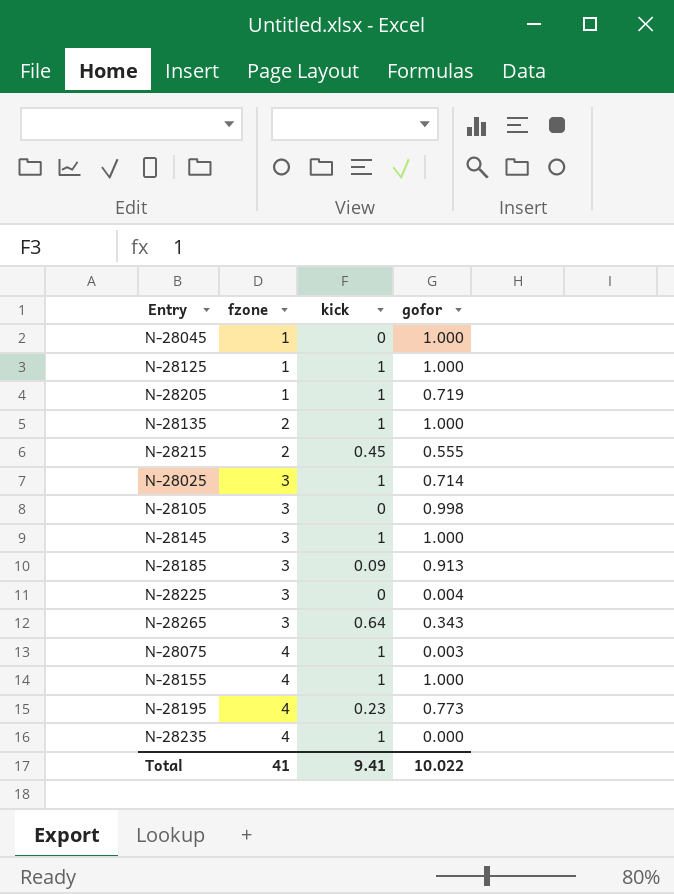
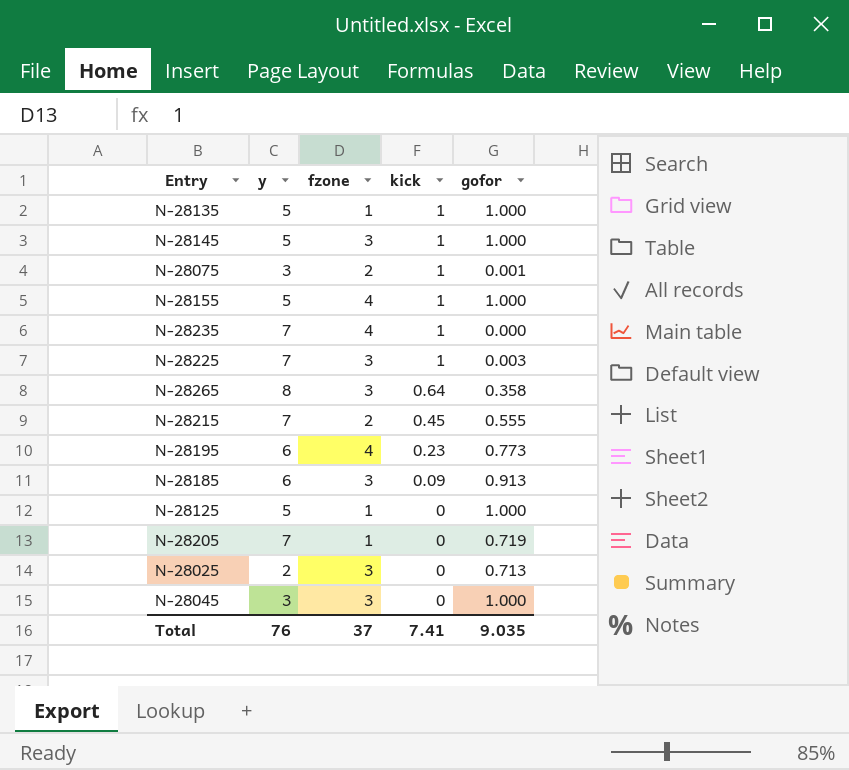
row order: fzone ascending -> kick descending
column y | position: none -> 2
row N-28105: 3 | 0 | 0.998 -> none
N-28135 | fzone: 2 -> 1
N-28075 | fzone: 4 -> 2
N-28075 | gofor: 0.003 -> 0.001
N-28225 | kick: 0 -> 1
N-28225 | gofor: 0.004 -> 0.003
N-28265 | gofor: 0.343 -> 0.358
N-28125 | kick: 1 -> 0
N-28205 | kick: 1 -> 0
N-28025 | kick: 1 -> 0
N-28025 | gofor: 0.714 -> 0.713
N-28045 | fzone: 1 -> 3
Total | fzone: 41 -> 37
Total | kick: 9.41 -> 7.41
Total | gofor: 10.022 -> 9.035

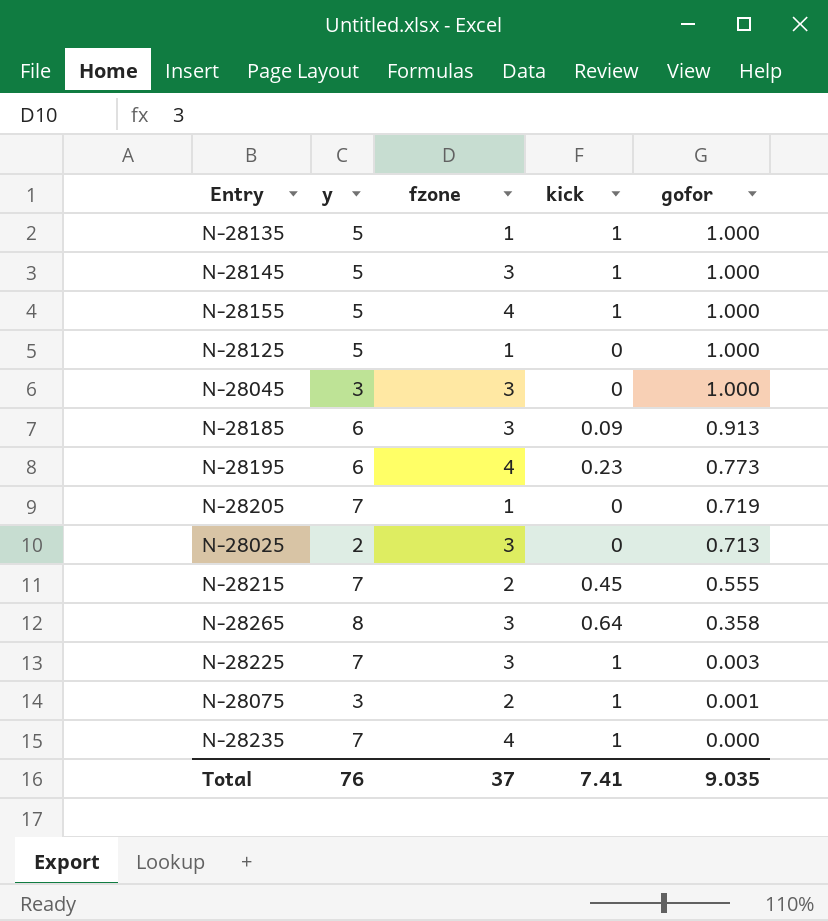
row order: kick descending -> gofor descending

